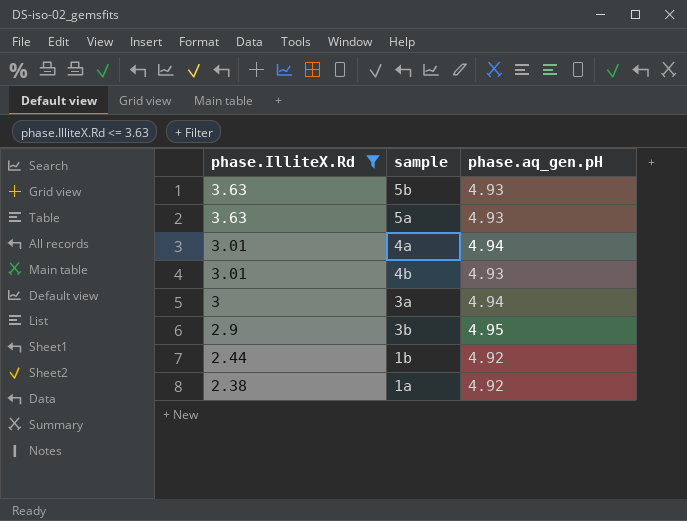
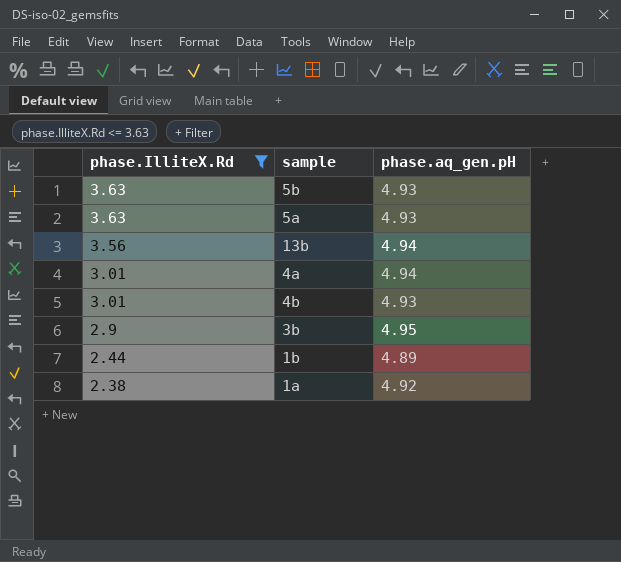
row 3a: 3 | 4.94 -> none
row 13b: none -> 3.56 | 4.94
1b | phase.aq_gen.pH: 4.92 -> 4.89

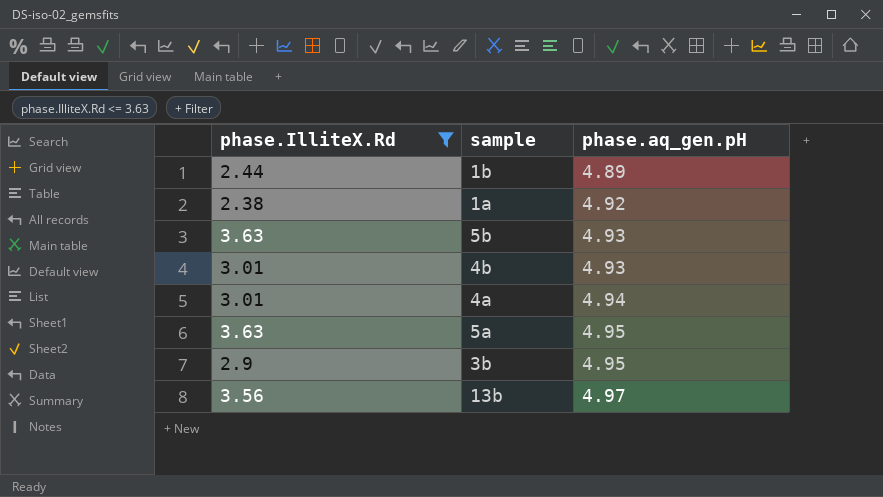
row order: phase.IlliteX.Rd descending -> phase.aq_gen.pH ascending
5a | phase.aq_gen.pH: 4.93 -> 4.95
13b | phase.aq_gen.pH: 4.94 -> 4.97

